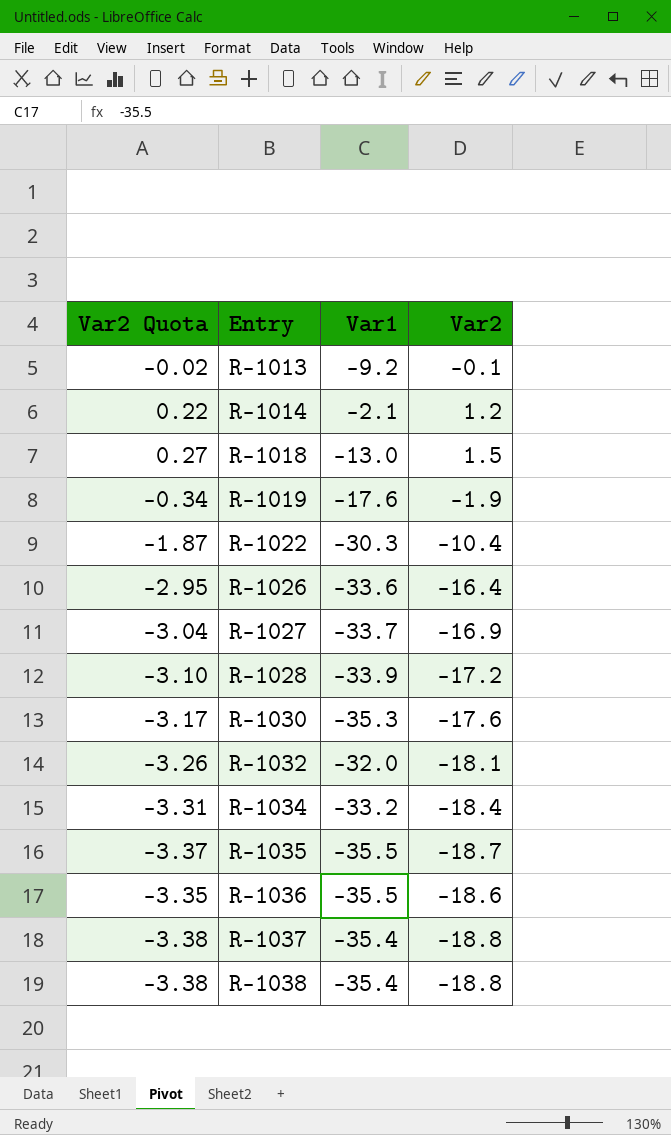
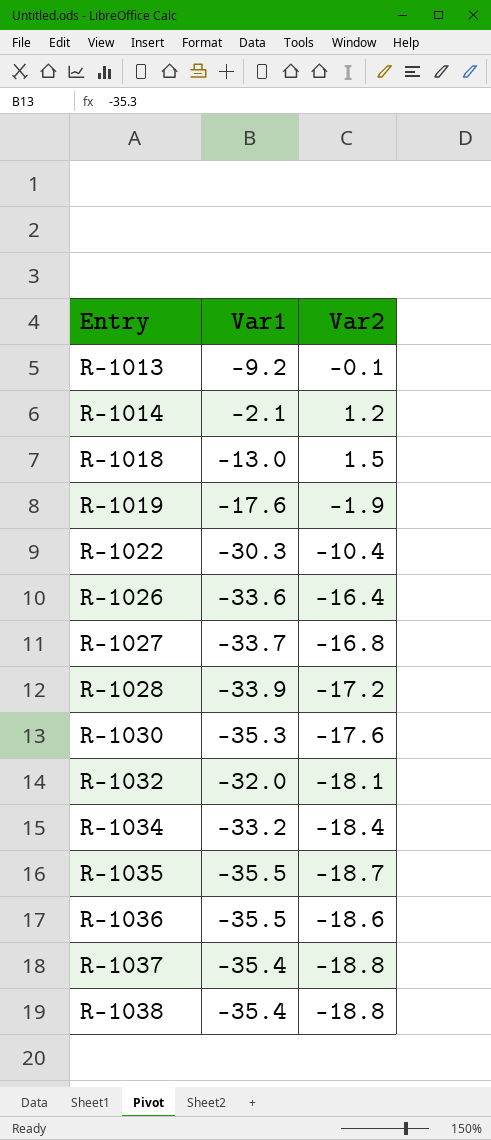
column Var2 Quota | formula: [Var2] * 0.18 -> none
R-1027 | Var2: -16.9 -> -16.8

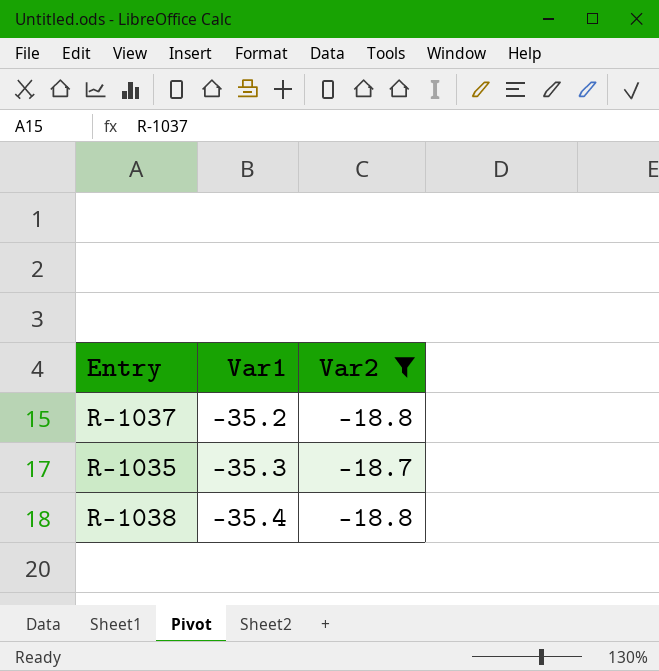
filter: none -> Var2 <= -18.7
row order: Entry ascending -> Var1 descending
R-1037 | Var1: -35.4 -> -35.2
R-1035 | Var1: -35.5 -> -35.3

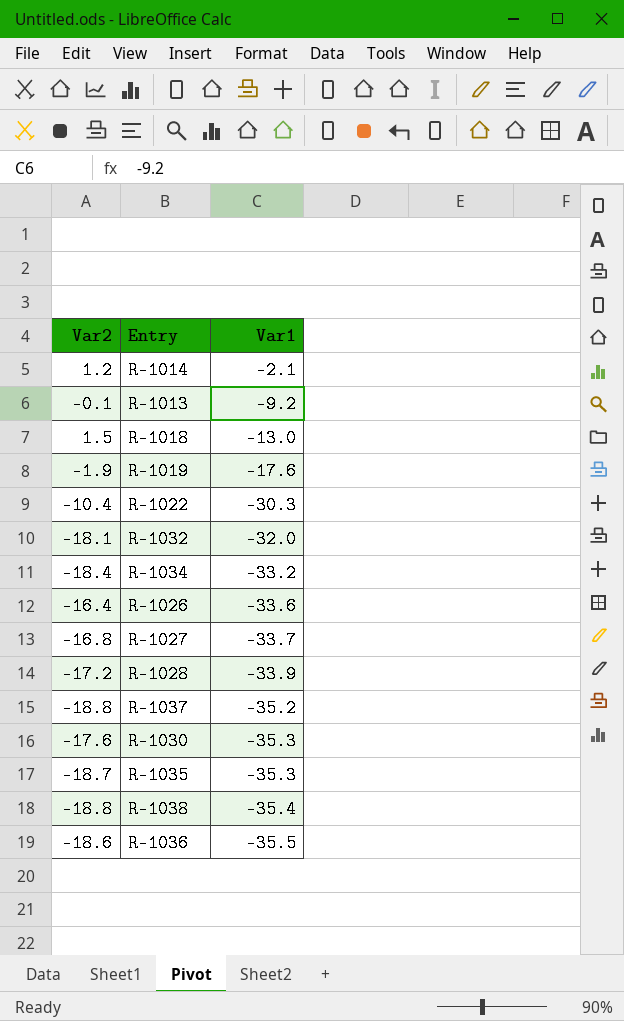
filter: Var2 <= -18.7 -> none
column Var2 | position: 3 -> 1

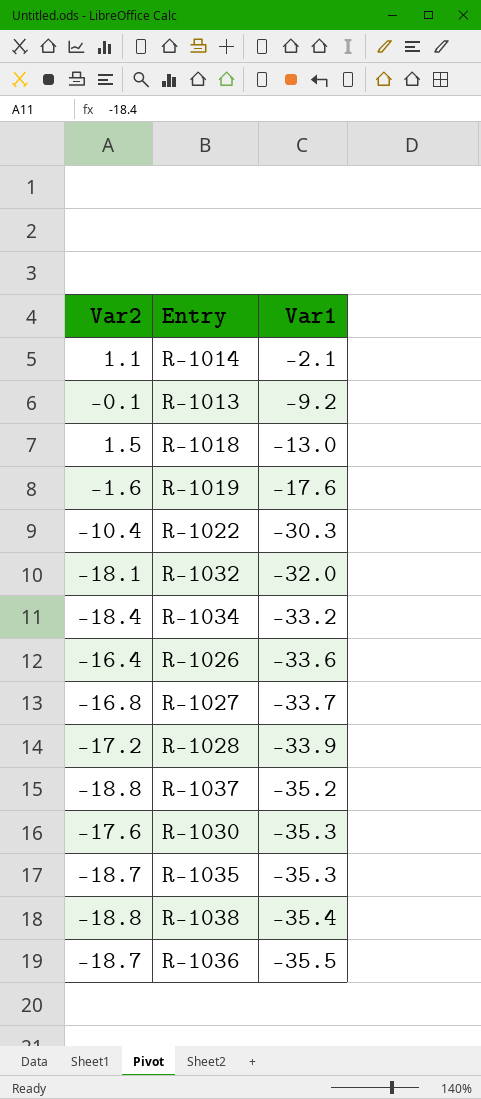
R-1014 | Var2: 1.2 -> 1.1
R-1019 | Var2: -1.9 -> -1.6
R-1036 | Var2: -18.6 -> -18.7

